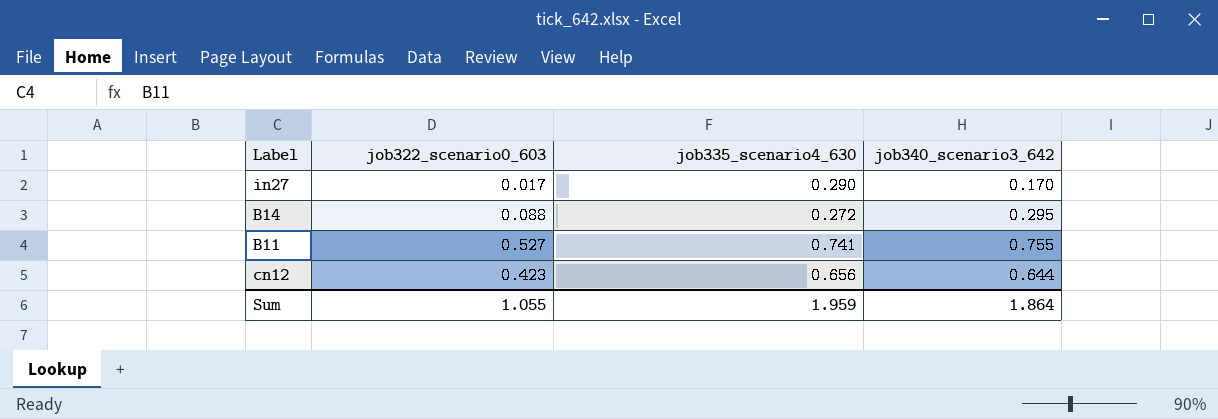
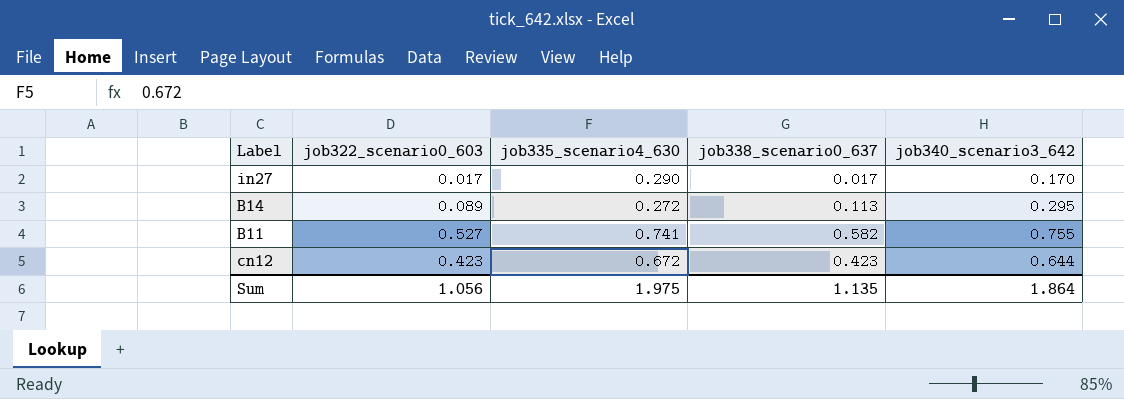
column job338_scenario0_637 | position: none -> 4
B14 | job322_scenario0_603: 0.088 -> 0.089
cn12 | job335_scenario4_630: 0.656 -> 0.672
Sum | job322_scenario0_603: 1.055 -> 1.056
Sum | job335_scenario4_630: 1.959 -> 1.975

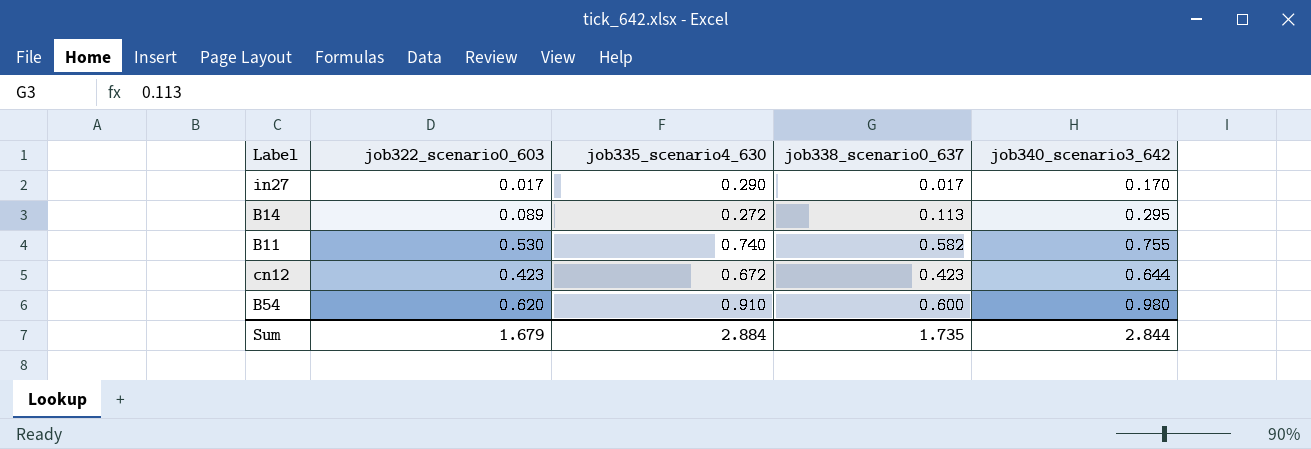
B11 | job322_scenario0_603: 0.527 -> 0.530
B11 | job335_scenario4_630: 0.741 -> 0.740
row B54: none -> 0.620 | 0.910 | 0.600 | 0.980
Sum | job322_scenario0_603: 1.056 -> 1.679
Sum | job335_scenario4_630: 1.975 -> 2.884
Sum | job338_scenario0_637: 1.135 -> 1.735
Sum | job340_scenario3_642: 1.864 -> 2.844

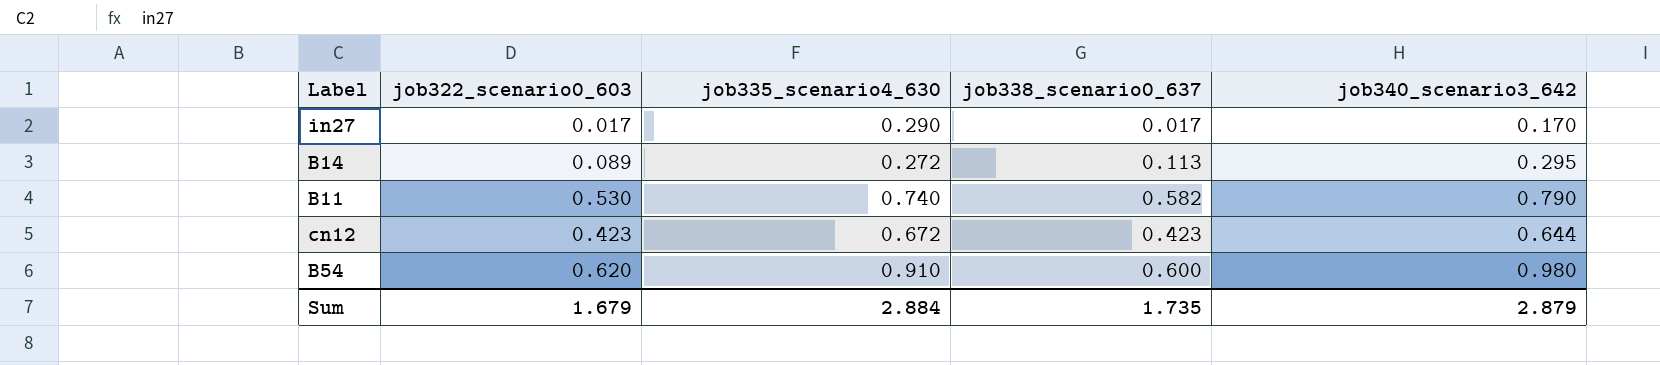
B11 | job340_scenario3_642: 0.755 -> 0.790
Sum | job340_scenario3_642: 2.844 -> 2.879

